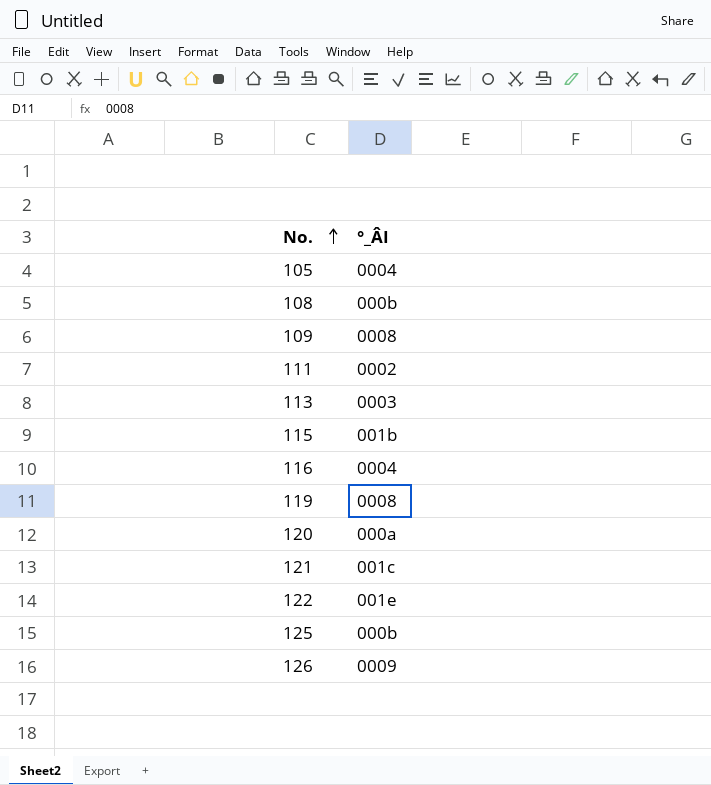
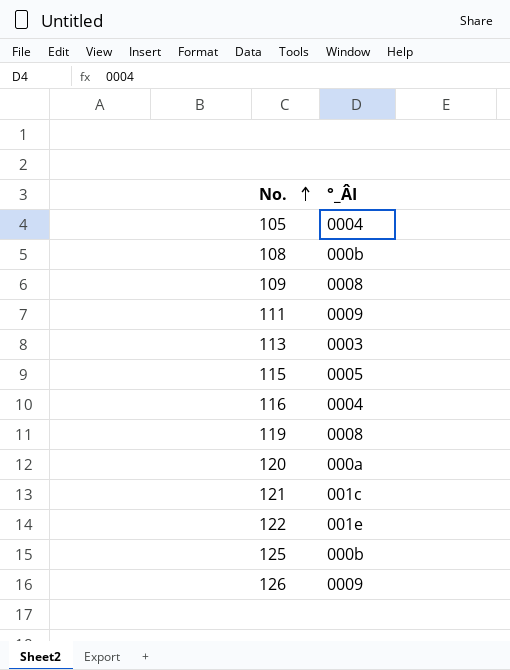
111 | °_ÂI: 0002 -> 0009
115 | °_ÂI: 001b -> 0005

